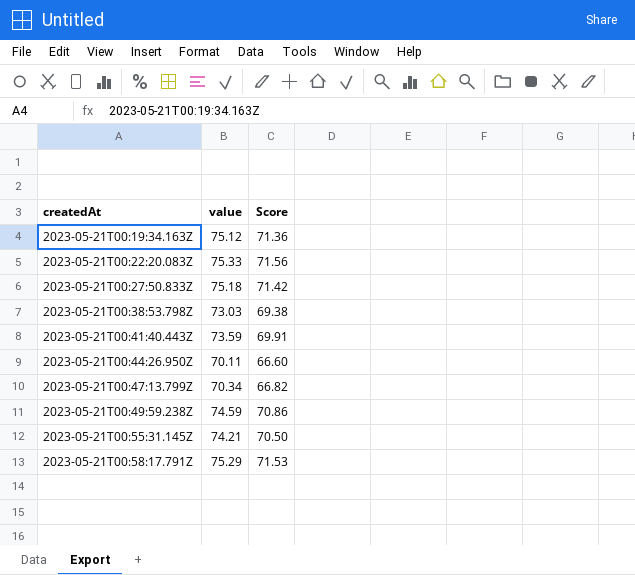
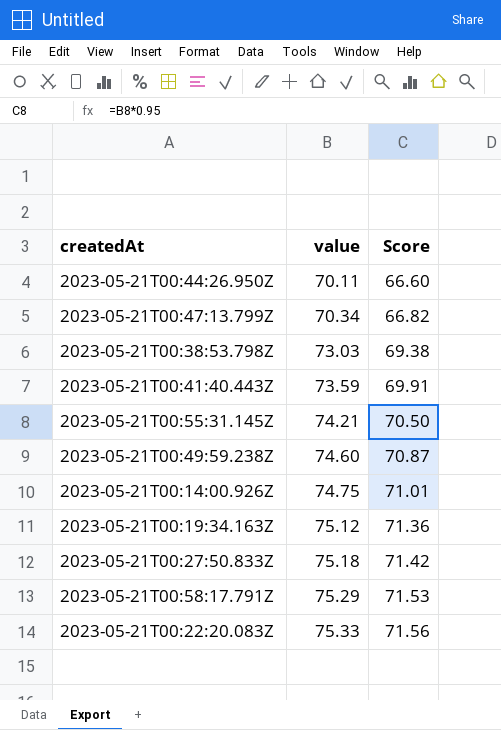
row order: createdAt ascending -> value ascending
2023-05-21T00:49:59.238Z | value: 74.59 -> 74.60
2023-05-21T00:49:59.238Z | Score: 70.86 -> 70.87
row 2023-05-21T00:14:00.926Z: none -> 74.75 | 71.01

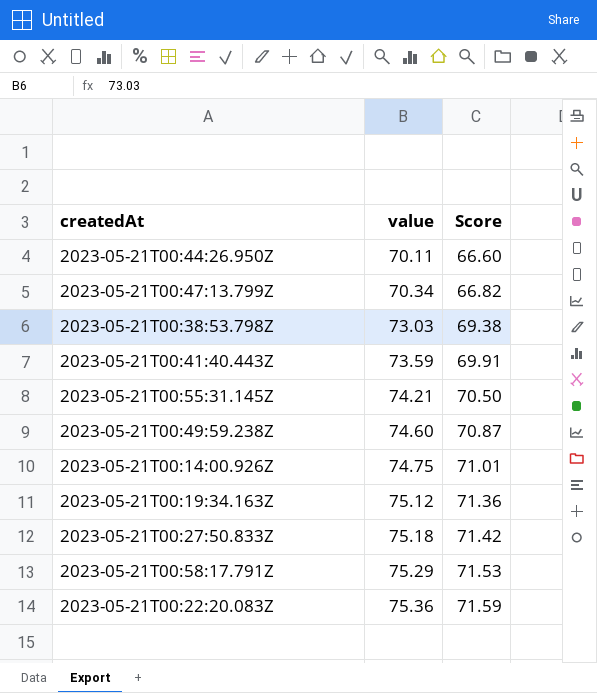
2023-05-21T00:22:20.083Z | value: 75.33 -> 75.36
2023-05-21T00:22:20.083Z | Score: 71.56 -> 71.59

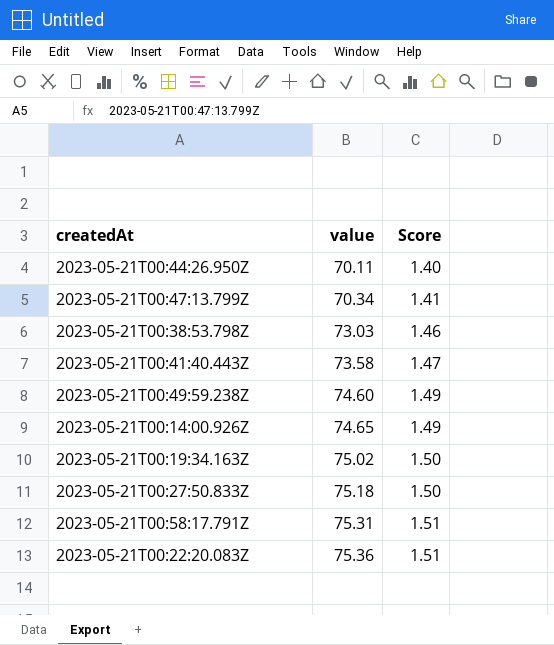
column Score | formula: [value] * 0.95 -> [value] * 0.02
row 2023-05-21T00:55:31.145Z: 74.21 | 70.50 -> none
2023-05-21T00:41:40.443Z | value: 73.59 -> 73.58
2023-05-21T00:14:00.926Z | value: 74.75 -> 74.65
2023-05-21T00:19:34.163Z | value: 75.12 -> 75.02
2023-05-21T00:58:17.791Z | value: 75.29 -> 75.31

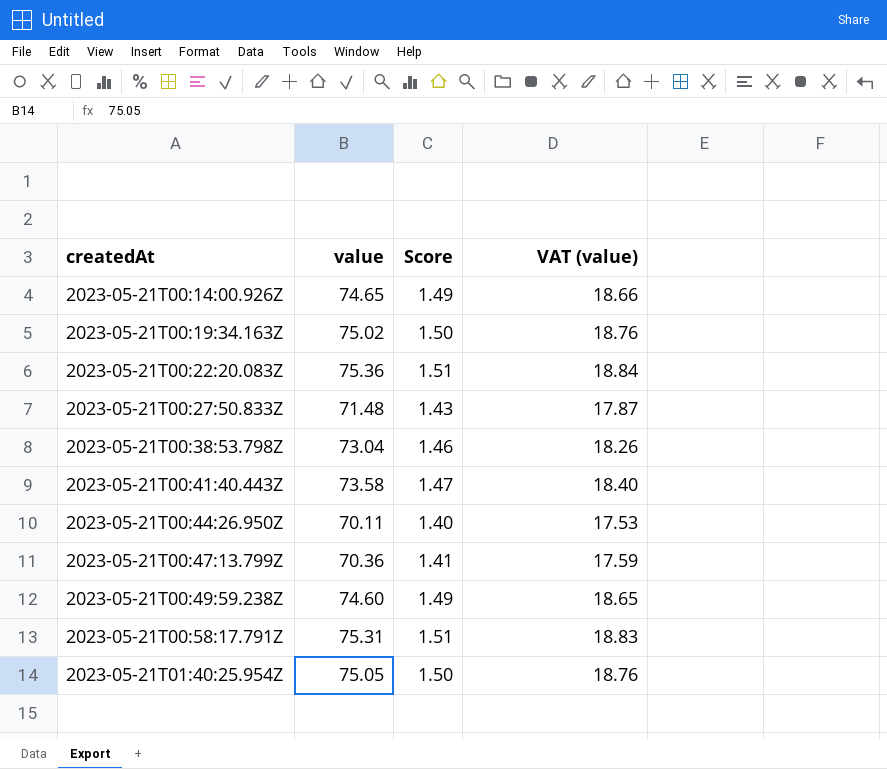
row order: value ascending -> createdAt ascending
column VAT (value) | formula: none -> [value] * 0.25
2023-05-21T00:27:50.833Z | value: 75.18 -> 71.48
2023-05-21T00:27:50.833Z | Score: 1.50 -> 1.43
2023-05-21T00:38:53.798Z | value: 73.03 -> 73.04
2023-05-21T00:47:13.799Z | value: 70.34 -> 70.36
row 2023-05-21T01:40:25.954Z: none -> 75.05 | 1.50 | 18.76

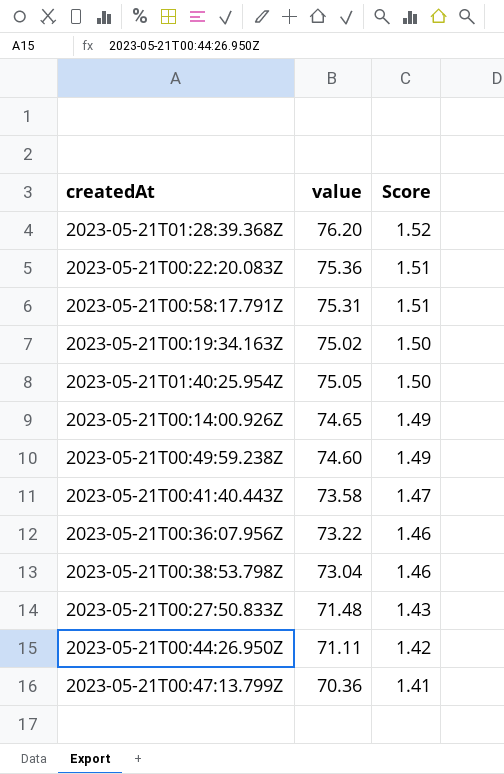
row order: createdAt ascending -> Score descending
column VAT (value) | formula: [value] * 0.25 -> none
row 2023-05-21T01:28:39.368Z: none -> 76.20 | 1.52
row 2023-05-21T00:36:07.956Z: none -> 73.22 | 1.46
2023-05-21T00:44:26.950Z | value: 70.11 -> 71.11
2023-05-21T00:44:26.950Z | Score: 1.40 -> 1.42

